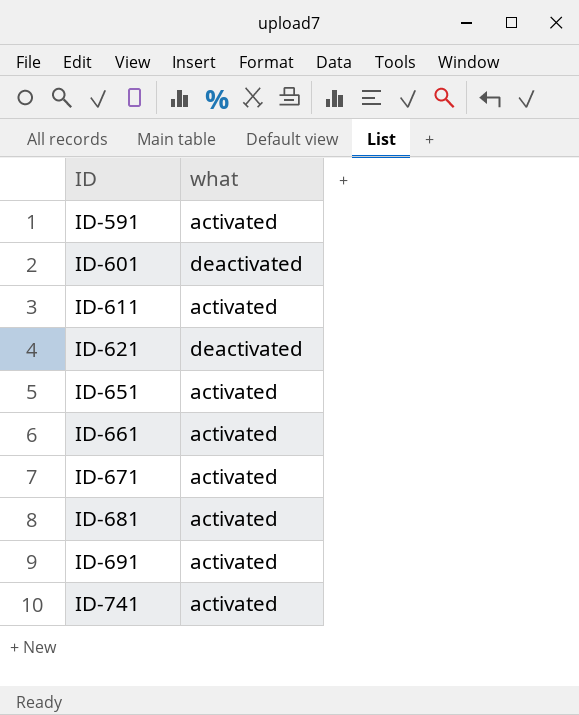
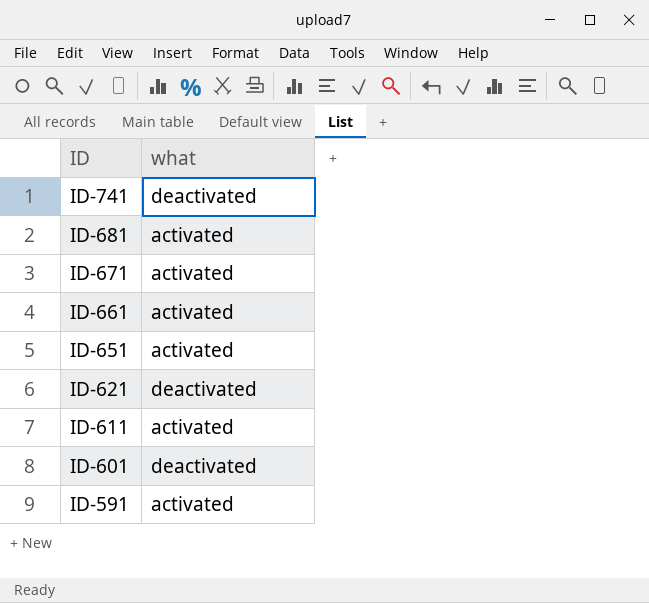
row order: ID ascending -> ID descending
row ID-691: activated -> none
ID-741 | what: activated -> deactivated

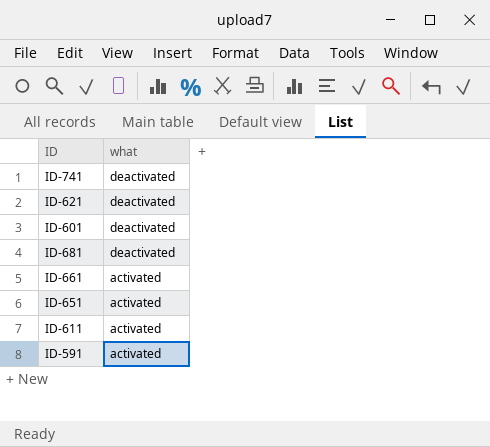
row order: ID descending -> what descending
row ID-671: activated -> none
ID-681 | what: activated -> deactivated

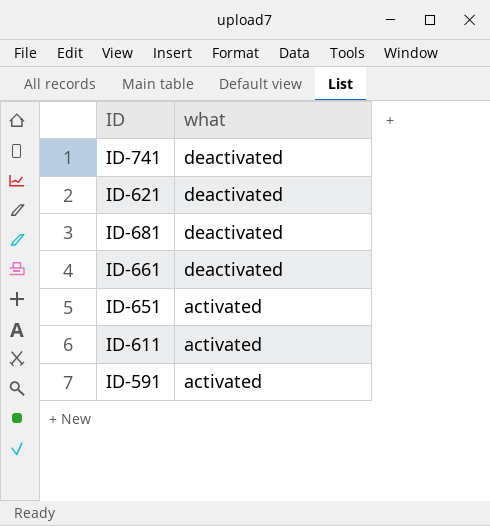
row ID-601: deactivated -> none
ID-661 | what: activated -> deactivated

